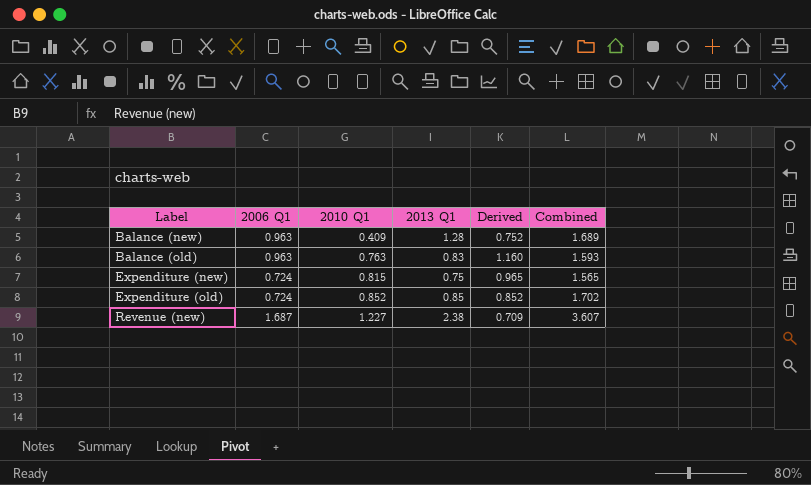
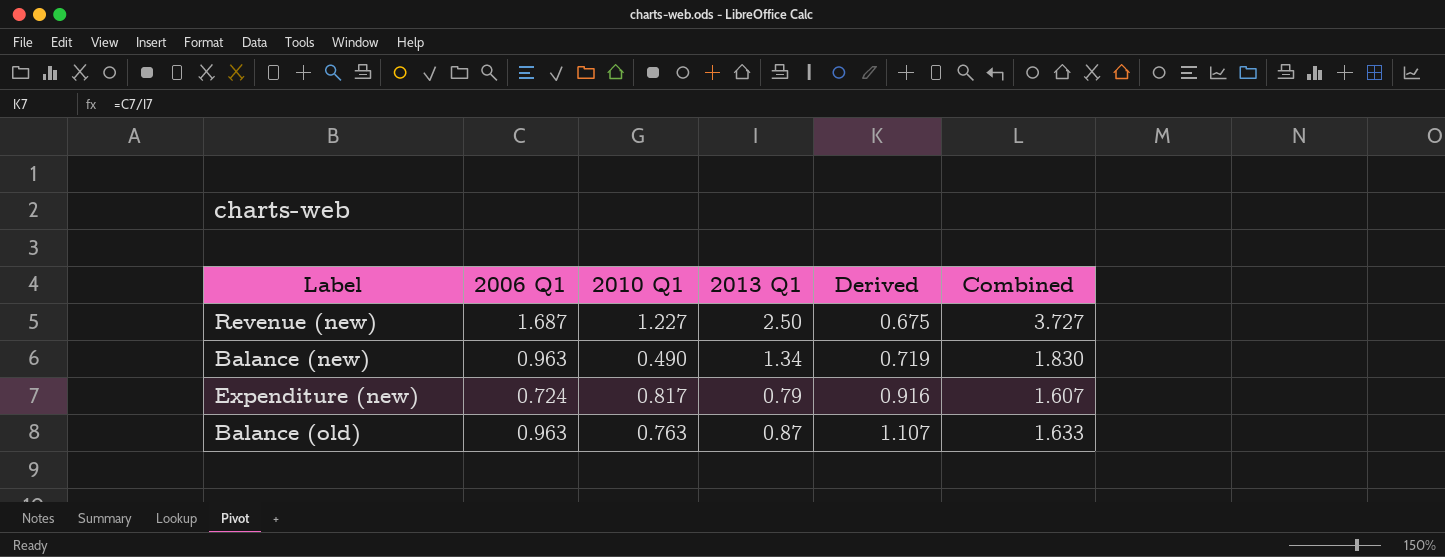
row order: Label ascending -> Derived ascending
row Expenditure (old): 0.724 | 0.852 | 0.85 | 0.852 | 1.702 -> none
Revenue (new) | 2013 Q1: 2.38 -> 2.50
Revenue (new) | Derived: 0.709 -> 0.675
Revenue (new) | Combined: 3.607 -> 3.727
Balance (new) | 2010 Q1: 0.409 -> 0.490
Balance (new) | 2013 Q1: 1.28 -> 1.34
Balance (new) | Derived: 0.752 -> 0.719
Balance (new) | Combined: 1.689 -> 1.830
Expenditure (new) | 2010 Q1: 0.815 -> 0.817
Expenditure (new) | 2013 Q1: 0.75 -> 0.79
Expenditure (new) | Derived: 0.965 -> 0.916
Expenditure (new) | Combined: 1.565 -> 1.607
Balance (old) | 2013 Q1: 0.83 -> 0.87
Balance (old) | Derived: 1.160 -> 1.107
Balance (old) | Combined: 1.593 -> 1.633

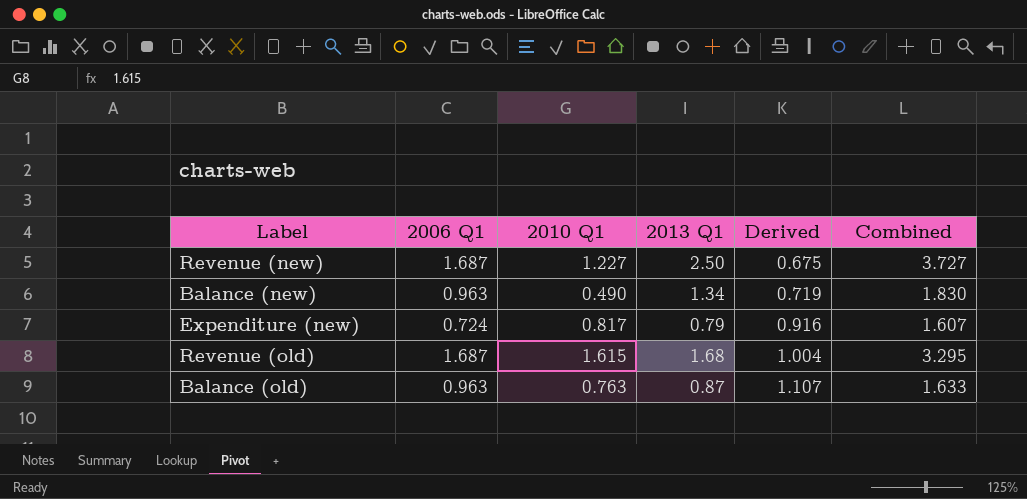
row Revenue (old): none -> 1.687 | 1.615 | 1.68 | 1.004 | 3.295

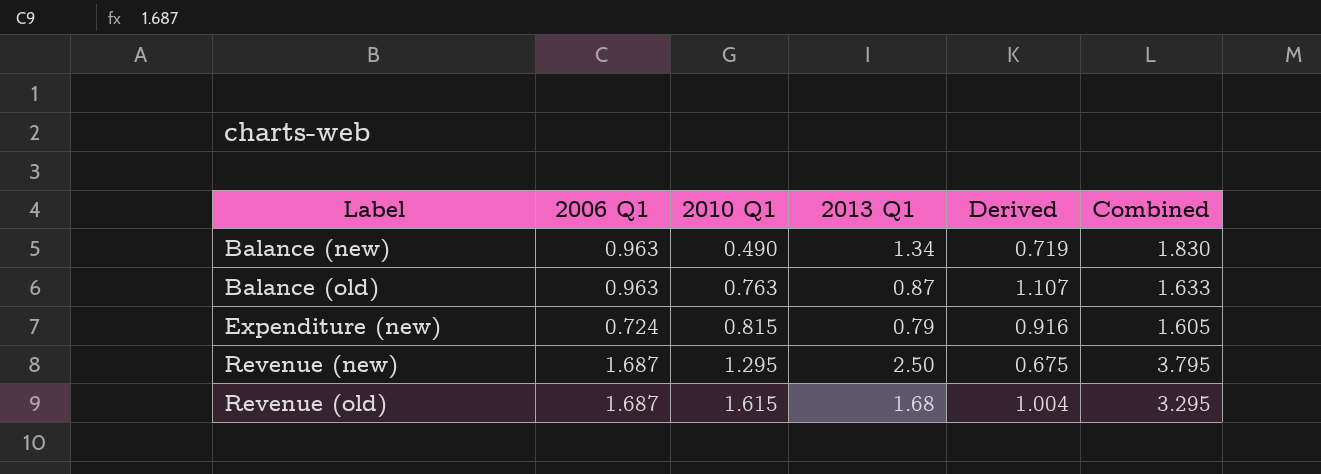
row order: Derived ascending -> Label ascending
Expenditure (new) | 2010 Q1: 0.817 -> 0.815
Expenditure (new) | Combined: 1.607 -> 1.605
Revenue (new) | 2010 Q1: 1.227 -> 1.295
Revenue (new) | Combined: 3.727 -> 3.795

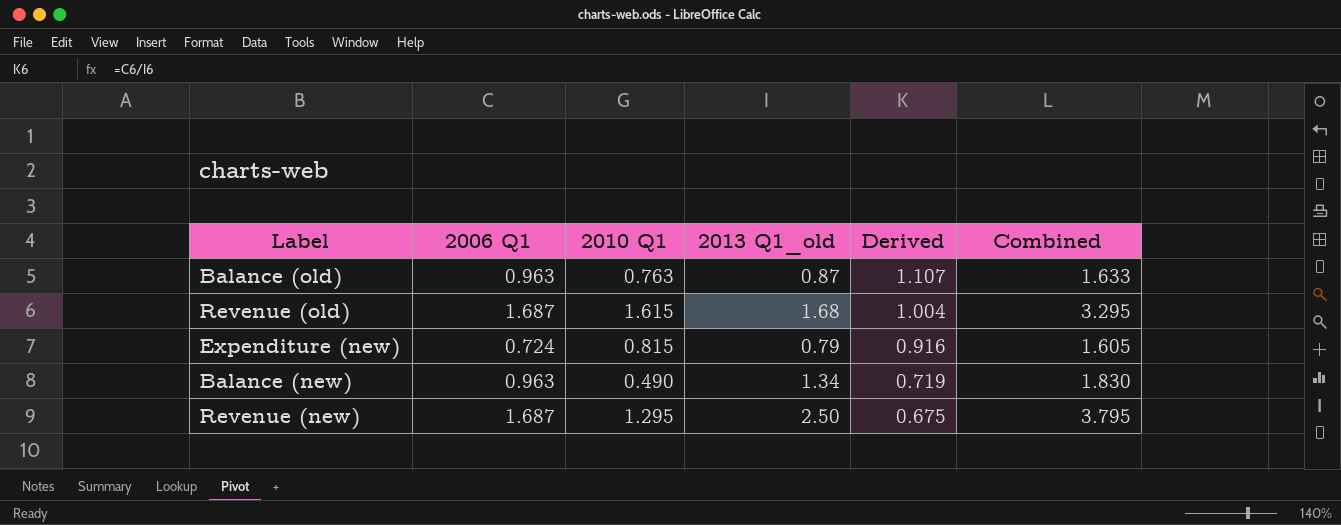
row order: Label ascending -> Derived descending
column name: 2013 Q1 -> 2013 Q1_old

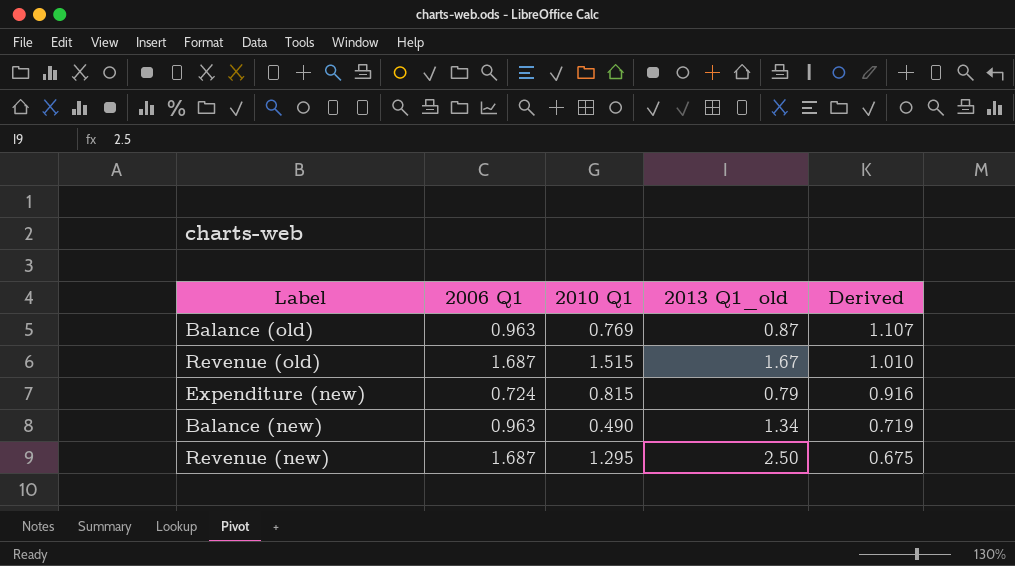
column Combined | formula: [2010 Q1] + [2013 Q1_old] -> none
Balance (old) | 2010 Q1: 0.763 -> 0.769
Revenue (old) | 2010 Q1: 1.615 -> 1.515
Revenue (old) | 2013 Q1_old: 1.68 -> 1.67
Revenue (old) | Derived: 1.004 -> 1.010

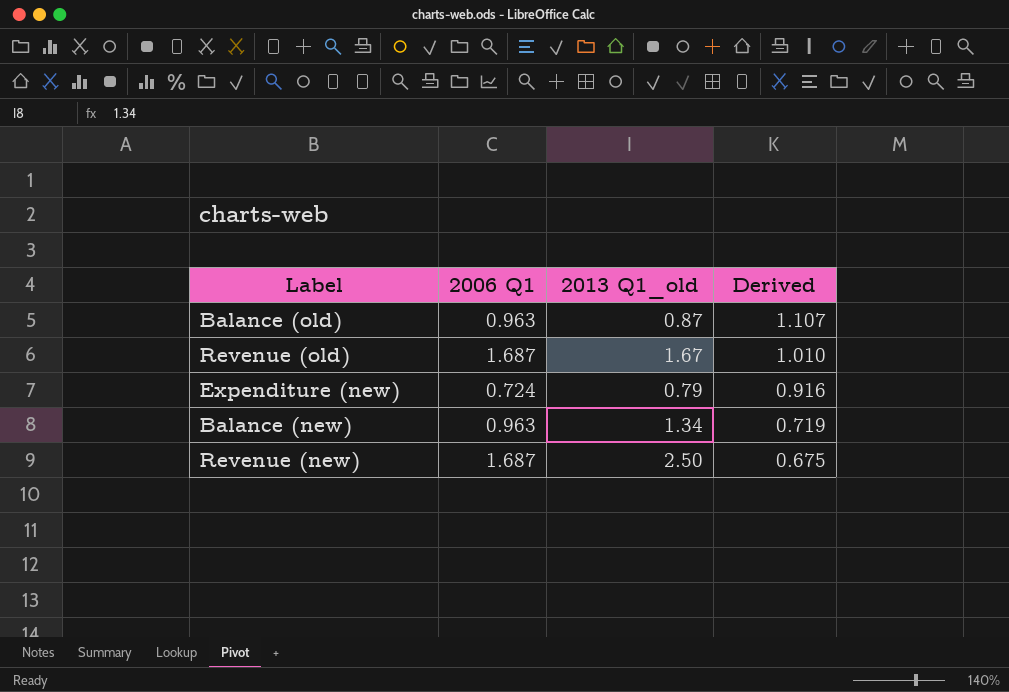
column 2010 Q1 | position: 3 -> none

